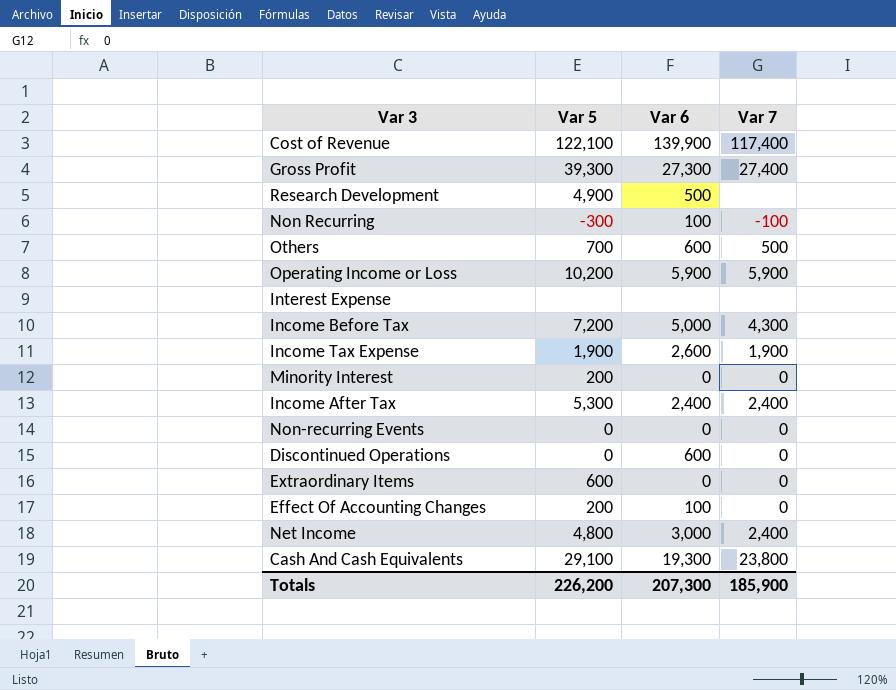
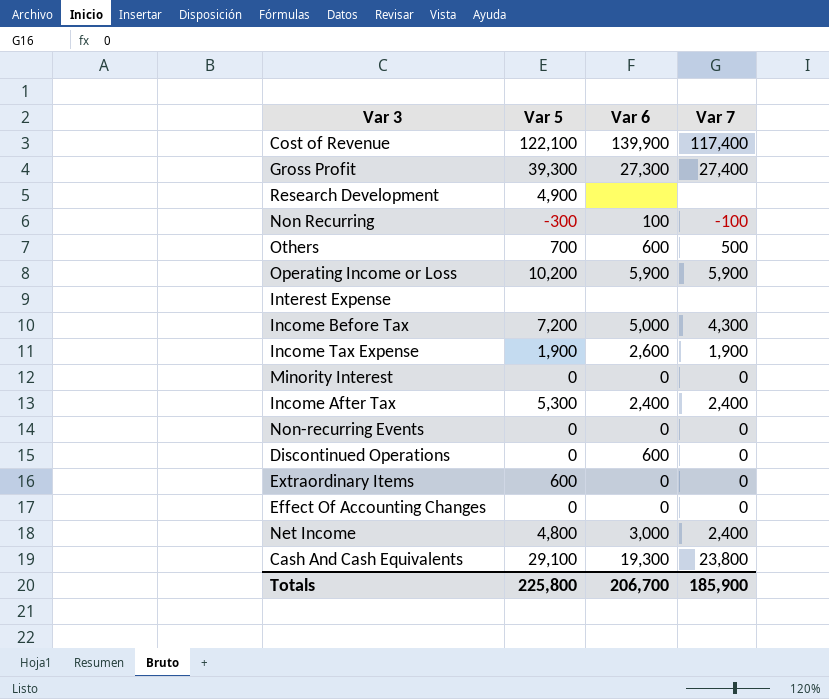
Research Development | Var 6: 500 -> none
Minority Interest | Var 5: 200 -> 0
Effect Of Accounting Changes | Var 5: 200 -> 0
Effect Of Accounting Changes | Var 6: 100 -> 0
Totals | Var 5: 226,200 -> 225,800
Totals | Var 6: 207,300 -> 206,700

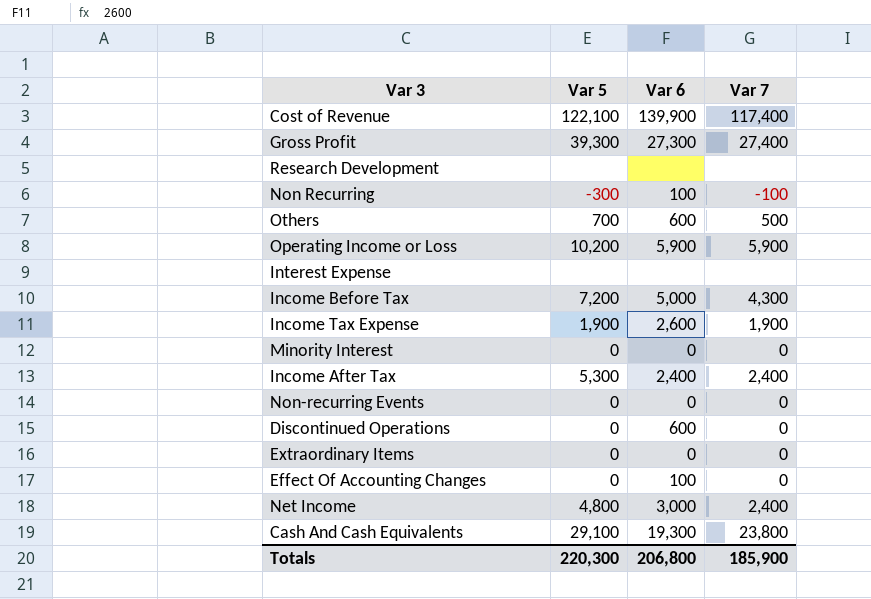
Research Development | Var 5: 4,900 -> none
Extraordinary Items | Var 5: 600 -> 0
Effect Of Accounting Changes | Var 6: 0 -> 100
Totals | Var 5: 225,800 -> 220,300
Totals | Var 6: 206,700 -> 206,800

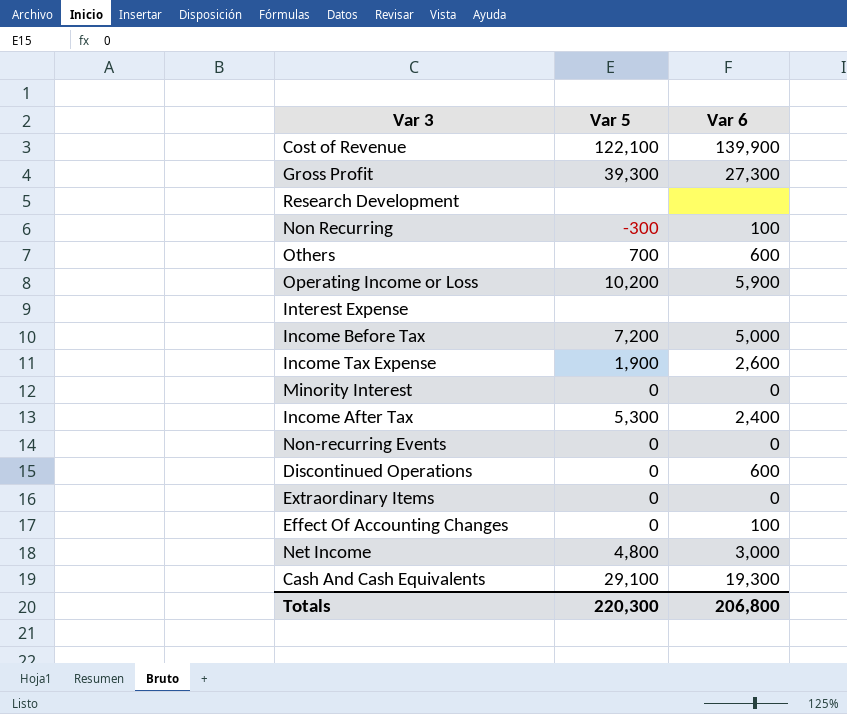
column Var 7 | position: 4 -> none

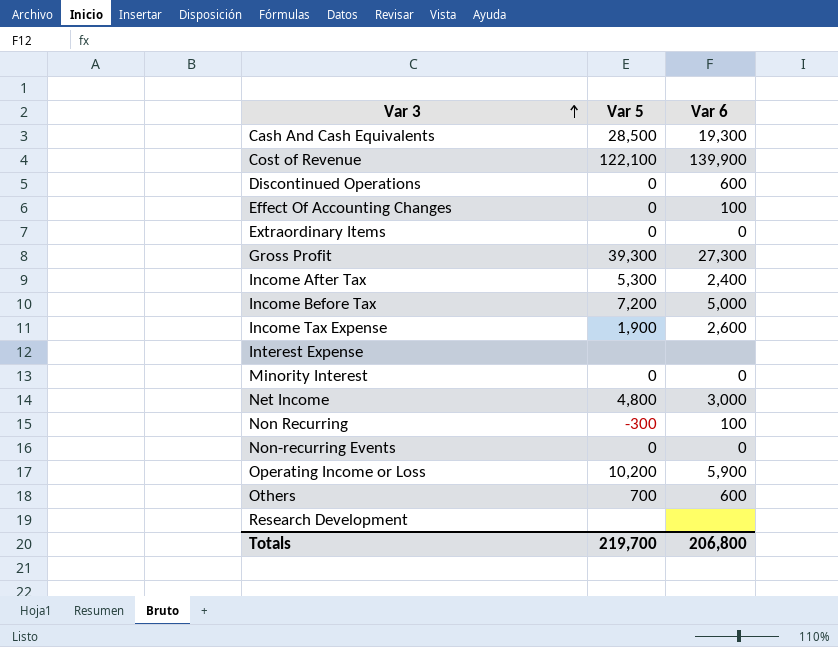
row order: none -> Var 3 ascending
Cash And Cash Equivalents | Var 5: 29,100 -> 28,500
Totals | Var 5: 220,300 -> 219,700

